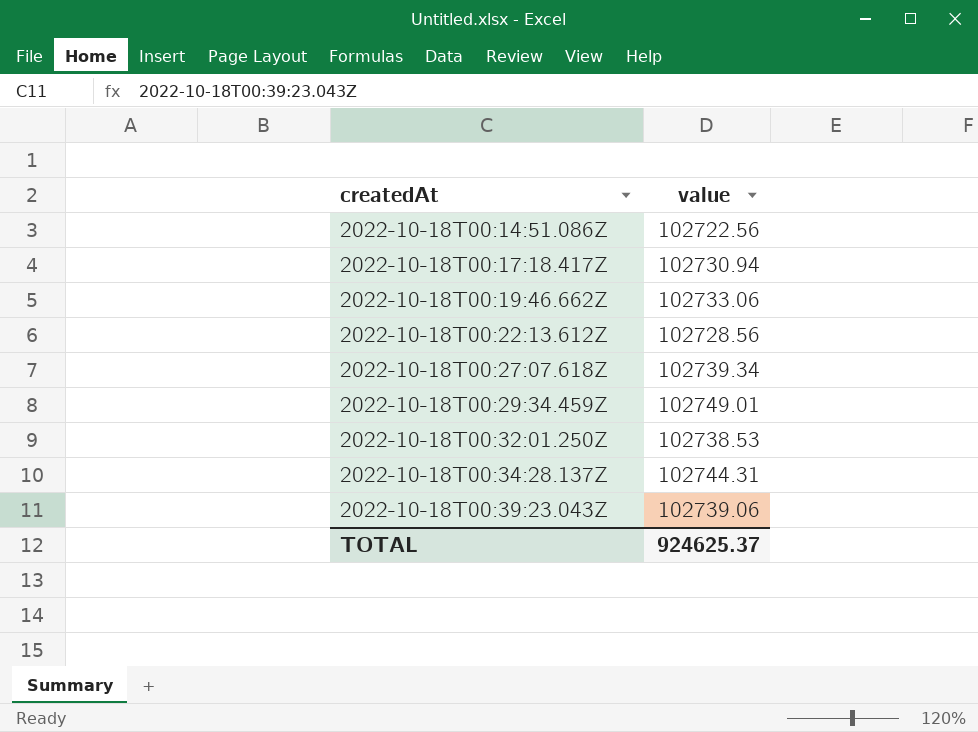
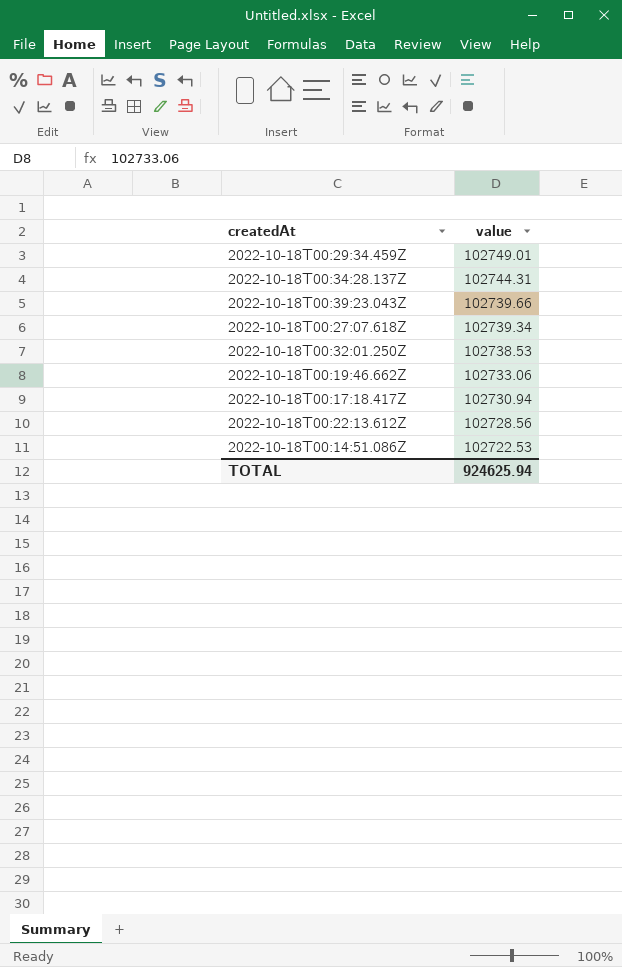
row order: createdAt ascending -> value descending
2022-10-18T00:39:23.043Z | value: 102739.06 -> 102739.66
2022-10-18T00:14:51.086Z | value: 102722.56 -> 102722.53
TOTAL | value: 924625.37 -> 924625.94

